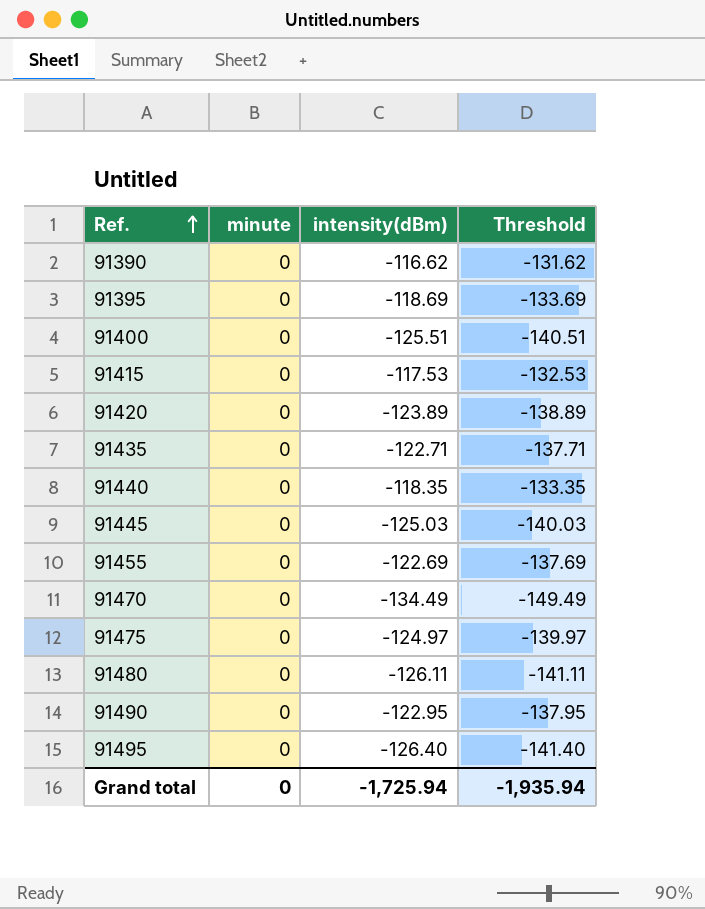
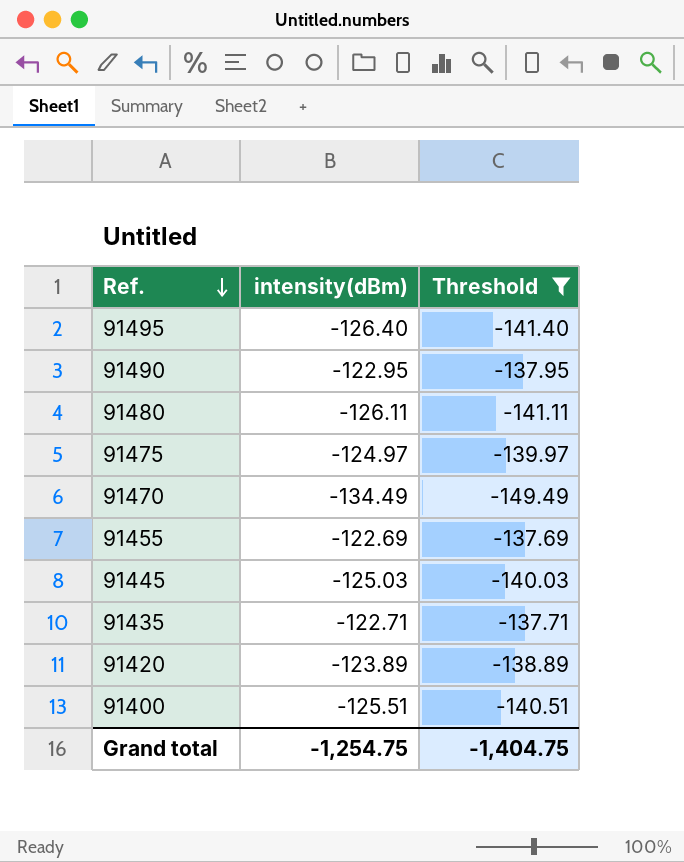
filter: none -> Threshold <= -137.69
row order: Ref. ascending -> Ref. descending
column minute | position: 2 -> none
Grand total | intensity(dBm): -1,725.94 -> -1,254.75
Grand total | Threshold: -1,935.94 -> -1,404.75

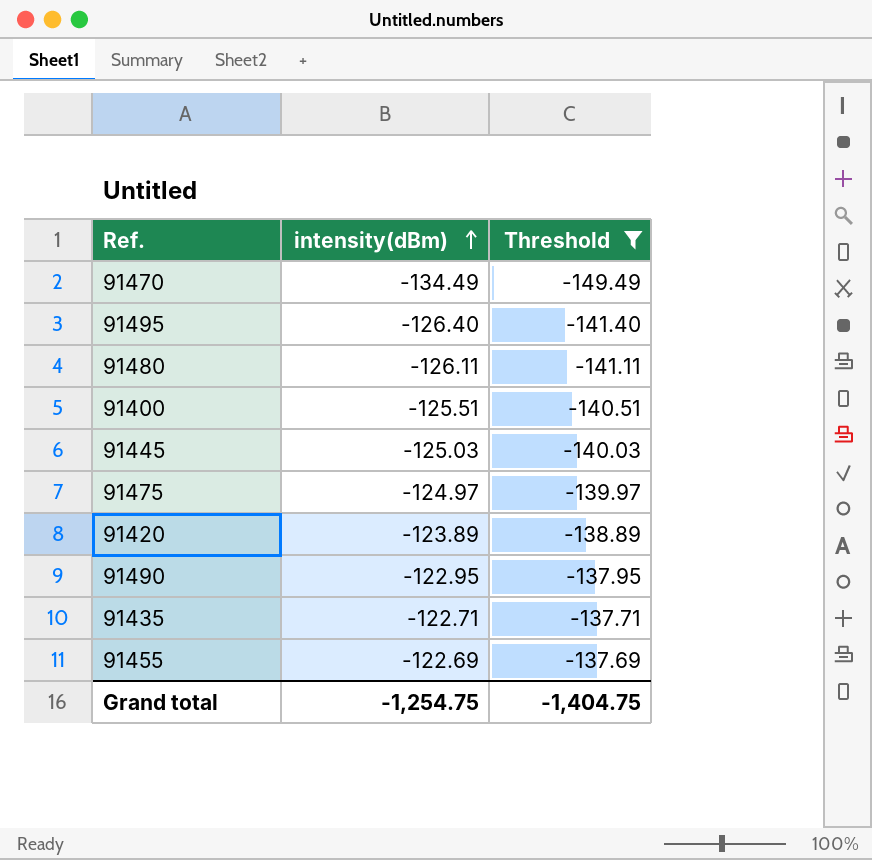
row order: Ref. descending -> intensity(dBm) ascending

